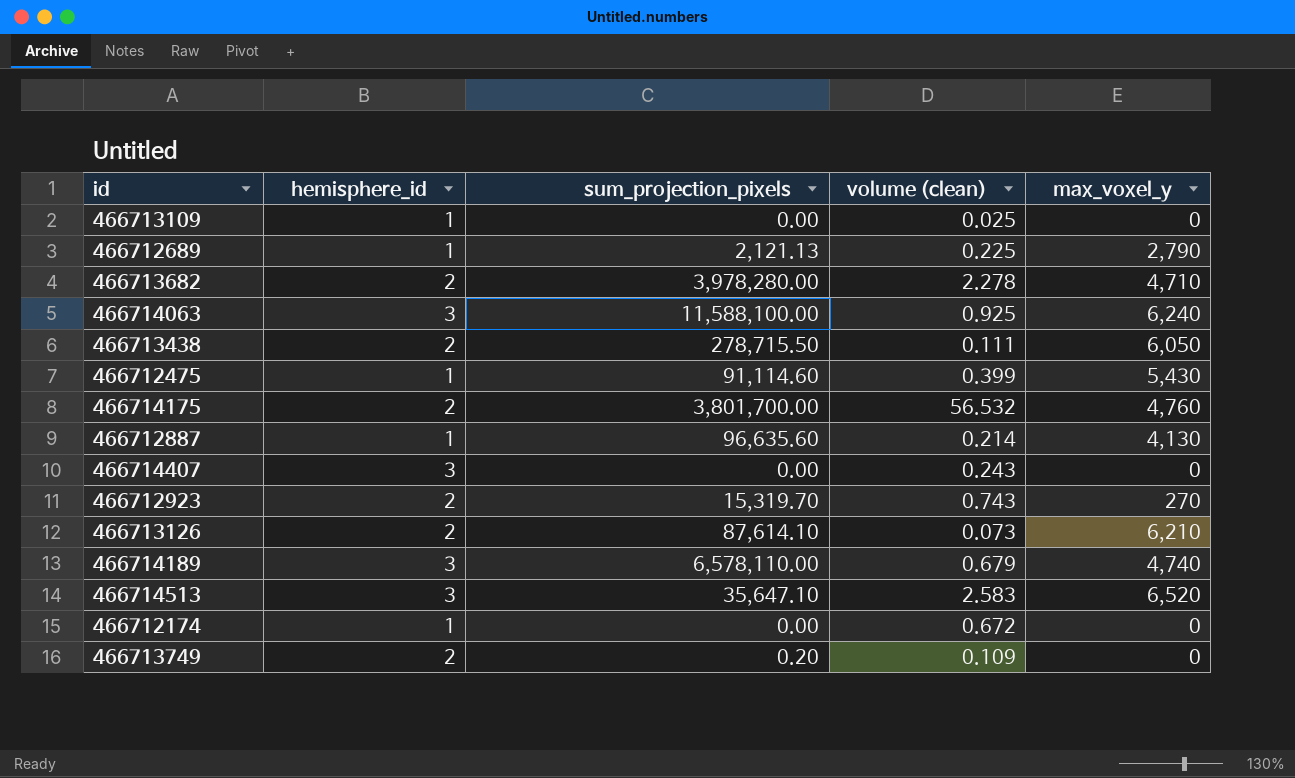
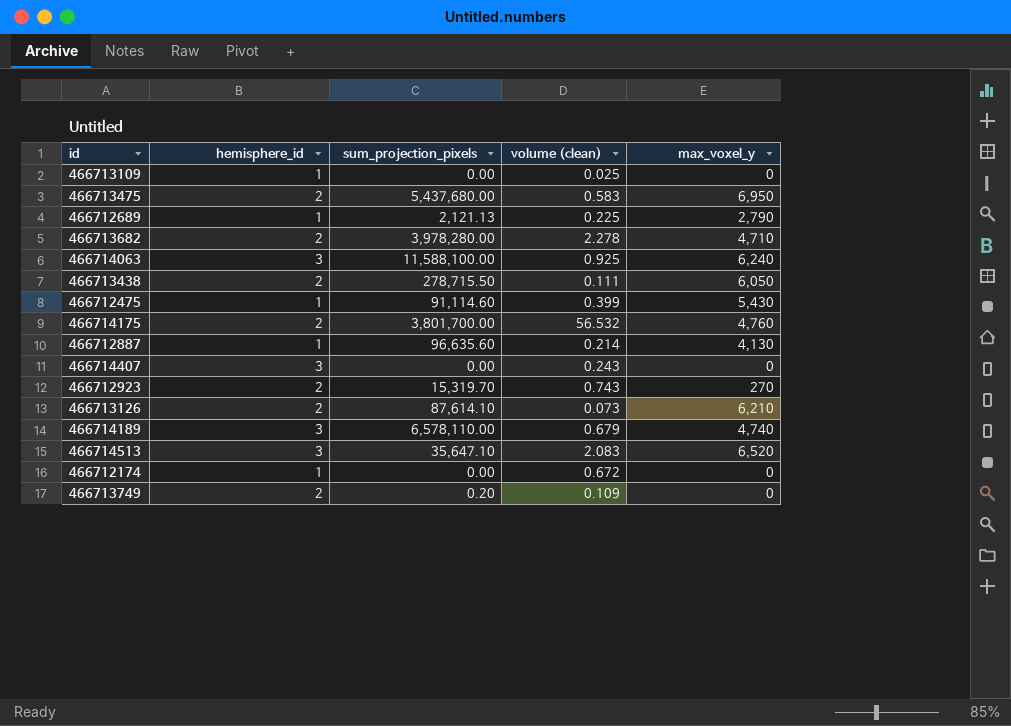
row 466713475: none -> 2 | 5,437,680.00 | 0.583 | 6,950
466714513 | volume (clean): 2.583 -> 2.083

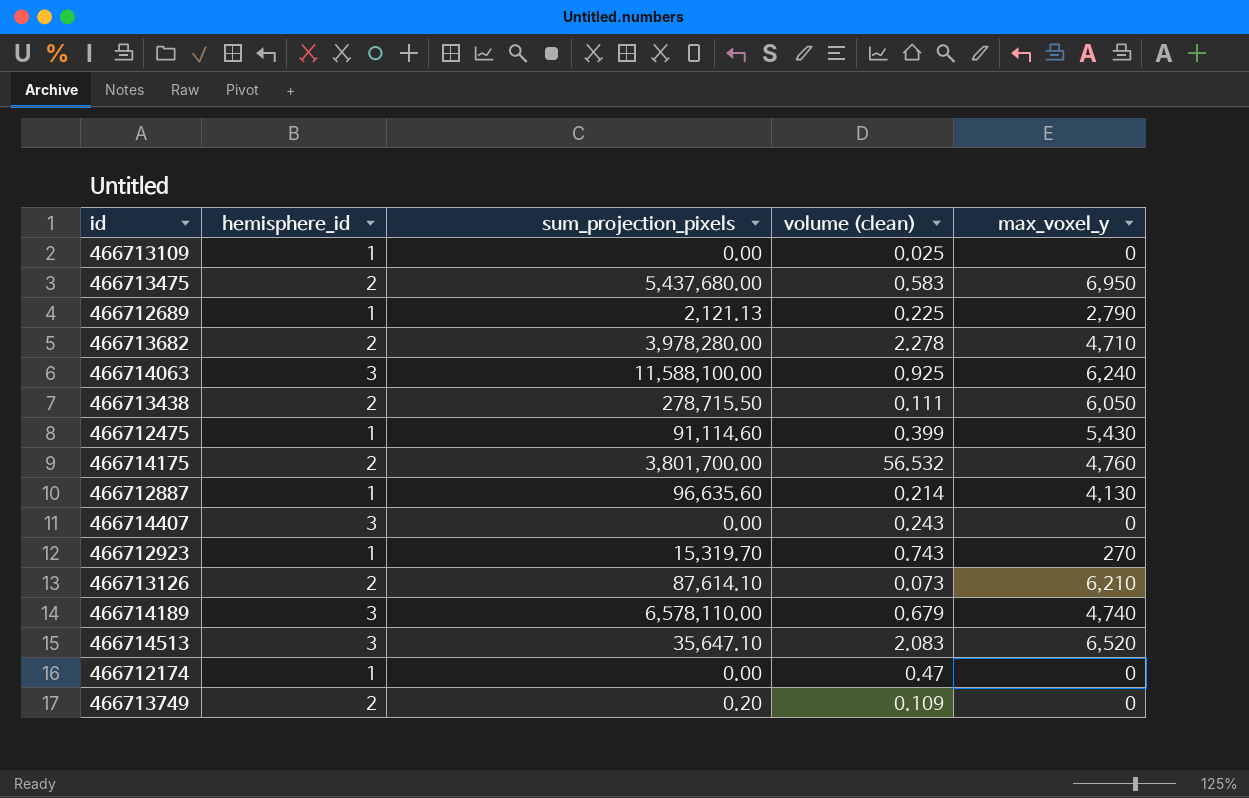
466712923 | hemisphere_id: 2 -> 1
466712174 | volume (clean): 0.672 -> 0.47

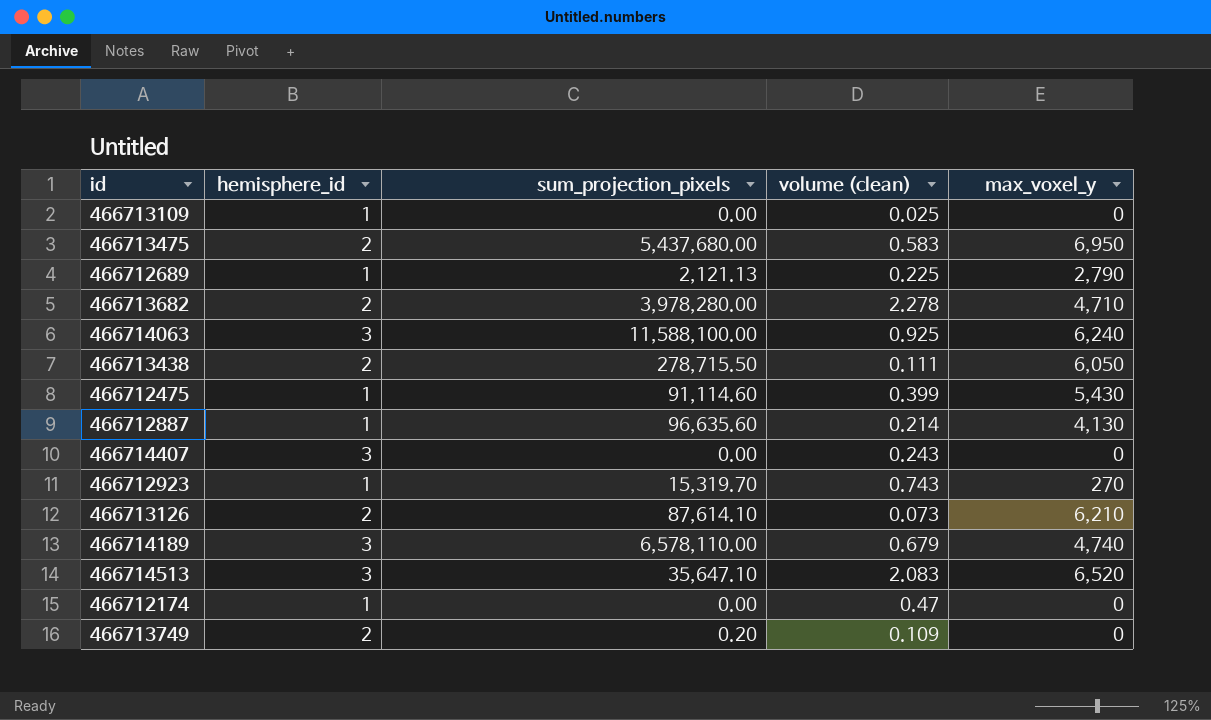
row 466714175: 2 | 3,801,700.00 | 56.532 | 4,760 -> none

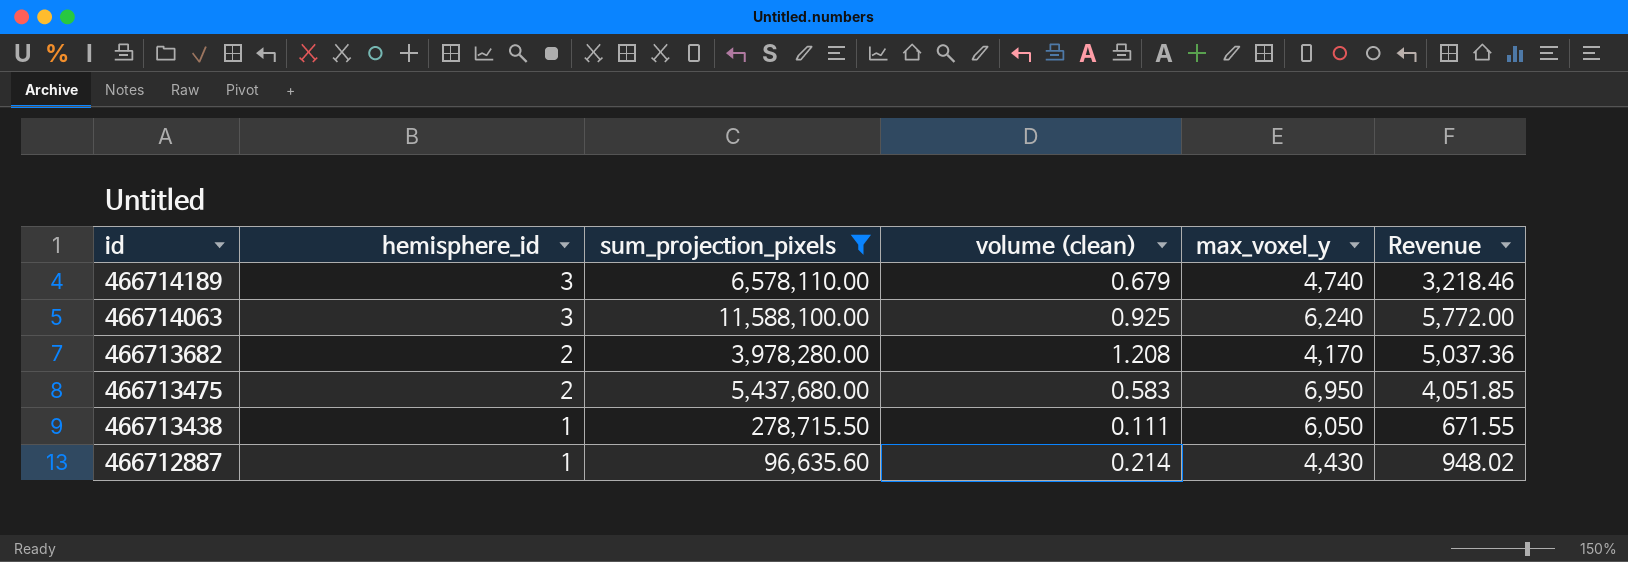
filter: none -> sum_projection_pixels >= 96,635.60
row order: none -> id descending
column Revenue | formula: none -> [volume (clean)] * [max_voxel_y]
466713682 | volume (clean): 2.278 -> 1.208
466713682 | max_voxel_y: 4,710 -> 4,170
466713438 | hemisphere_id: 2 -> 1
466712887 | max_voxel_y: 4,130 -> 4,430

